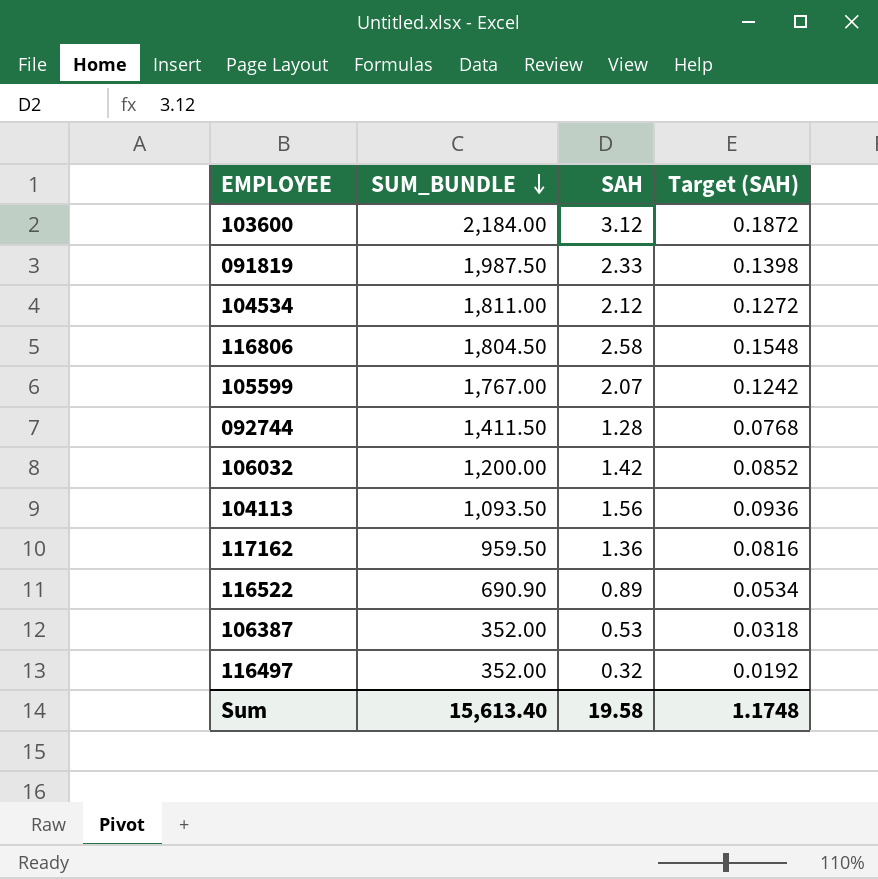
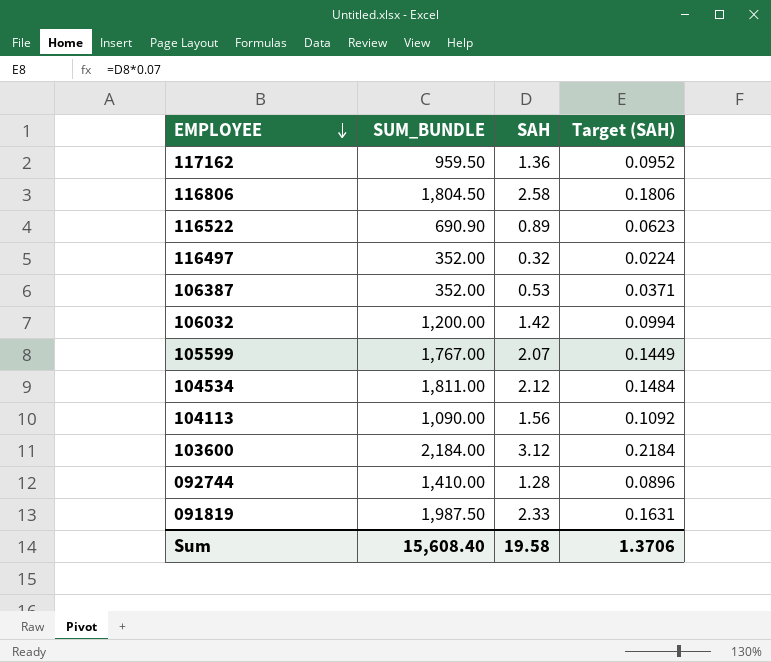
row order: SUM_BUNDLE descending -> EMPLOYEE descending
column Target (SAH) | formula: [SAH] * 0.06 -> [SAH] * 0.07
104113 | SUM_BUNDLE: 1,093.50 -> 1,090.00
092744 | SUM_BUNDLE: 1,411.50 -> 1,410.00
Sum | SUM_BUNDLE: 15,613.40 -> 15,608.40
Sum | Target (SAH): 1.1748 -> 1.3706

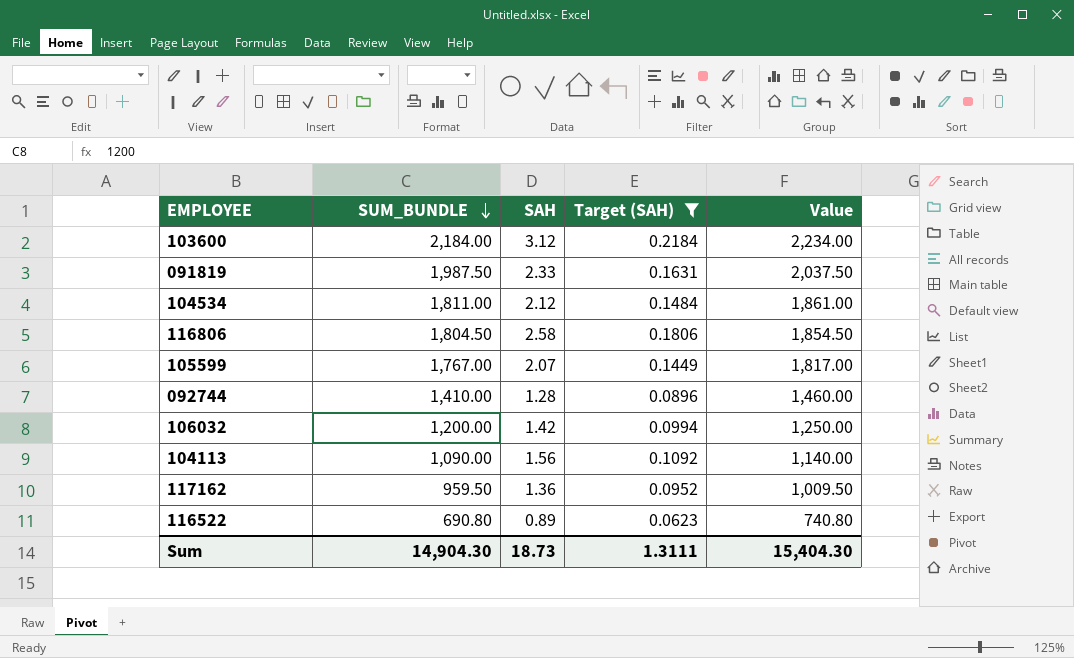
filter: none -> Target (SAH) >= 0.0623
row order: EMPLOYEE descending -> SUM_BUNDLE descending
column Value | formula: none -> [SUM_BUNDLE] + 50
116522 | SUM_BUNDLE: 690.90 -> 690.80
Sum | SUM_BUNDLE: 15,608.40 -> 14,904.30
Sum | SAH: 19.58 -> 18.73
Sum | Target (SAH): 1.3706 -> 1.3111

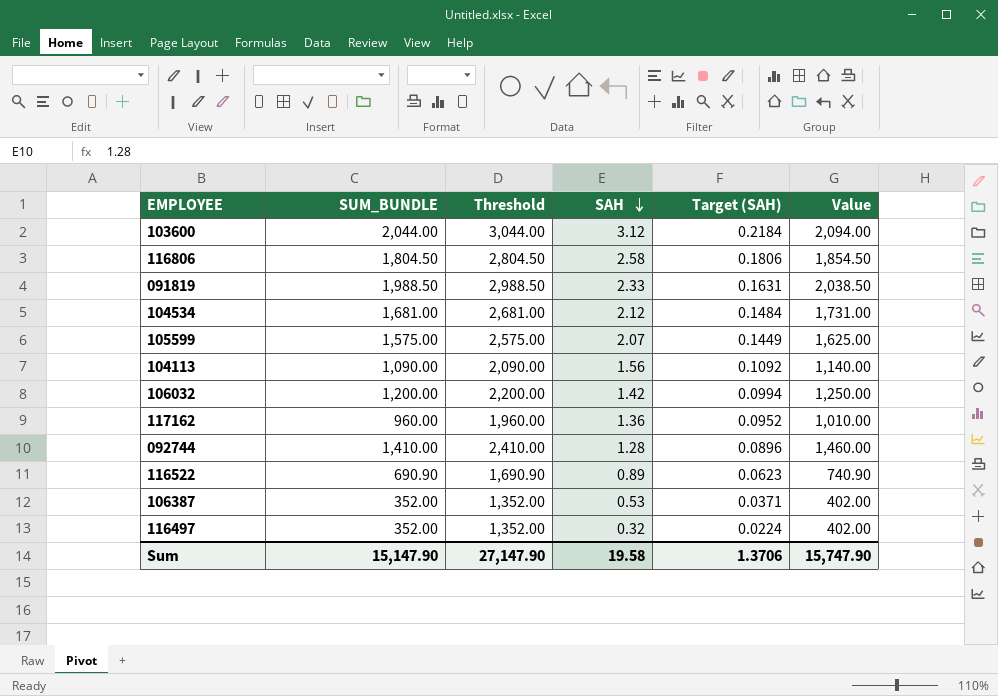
filter: Target (SAH) >= 0.0623 -> none
row order: SUM_BUNDLE descending -> SAH descending
column Threshold | formula: none -> [SUM_BUNDLE] + 1000
103600 | SUM_BUNDLE: 2,184.00 -> 2,044.00
103600 | Value: 2,234.00 -> 2,094.00
091819 | SUM_BUNDLE: 1,987.50 -> 1,988.50
091819 | Value: 2,037.50 -> 2,038.50
104534 | SUM_BUNDLE: 1,811.00 -> 1,681.00
104534 | Value: 1,861.00 -> 1,731.00
105599 | SUM_BUNDLE: 1,767.00 -> 1,575.00
105599 | Value: 1,817.00 -> 1,625.00
117162 | SUM_BUNDLE: 959.50 -> 960.00
117162 | Value: 1,009.50 -> 1,010.00
116522 | SUM_BUNDLE: 690.80 -> 690.90
116522 | Value: 740.80 -> 740.90
Sum | SUM_BUNDLE: 14,904.30 -> 15,147.90
Sum | SAH: 18.73 -> 19.58
Sum | Target (SAH): 1.3111 -> 1.3706
Sum | Value: 15,404.30 -> 15,747.90

